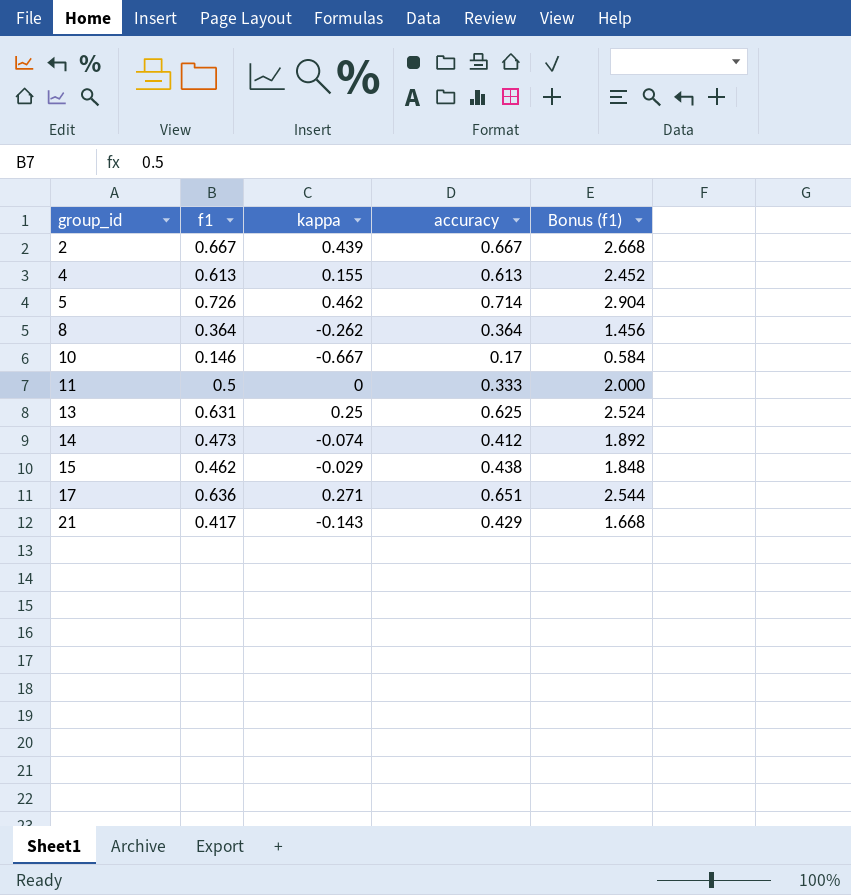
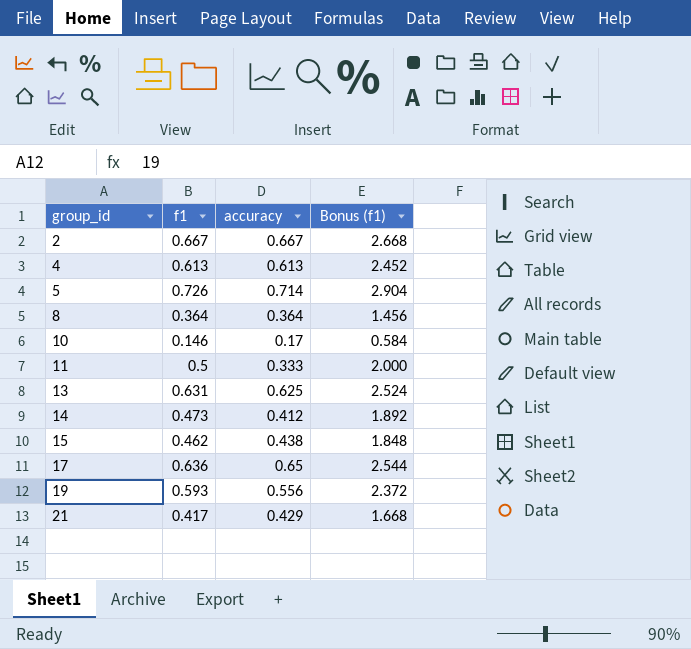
column kappa | position: 3 -> none
17 | accuracy: 0.651 -> 0.65
row 19: none -> 0.593 | 0.556 | 2.372

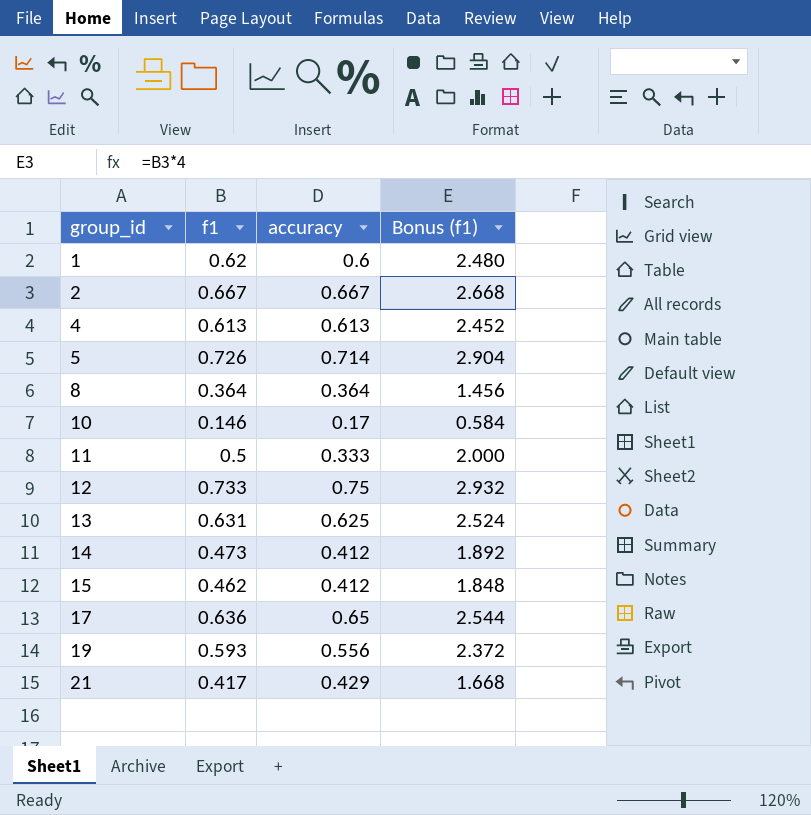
row 1: none -> 0.62 | 0.6 | 2.480
row 12: none -> 0.733 | 0.75 | 2.932
15 | accuracy: 0.438 -> 0.412

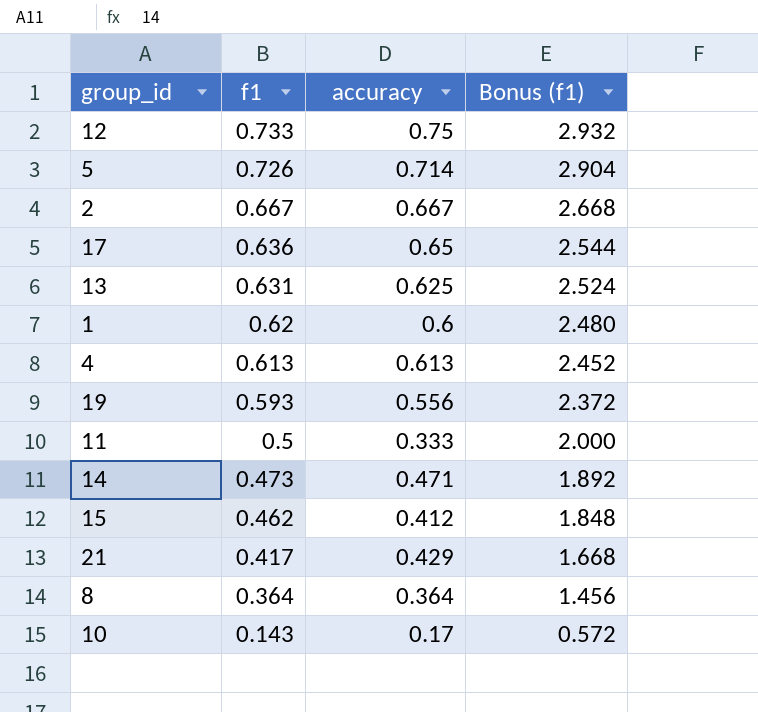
row order: group_id ascending -> f1 descending
14 | accuracy: 0.412 -> 0.471
10 | f1: 0.146 -> 0.143
10 | Bonus (f1): 0.584 -> 0.572

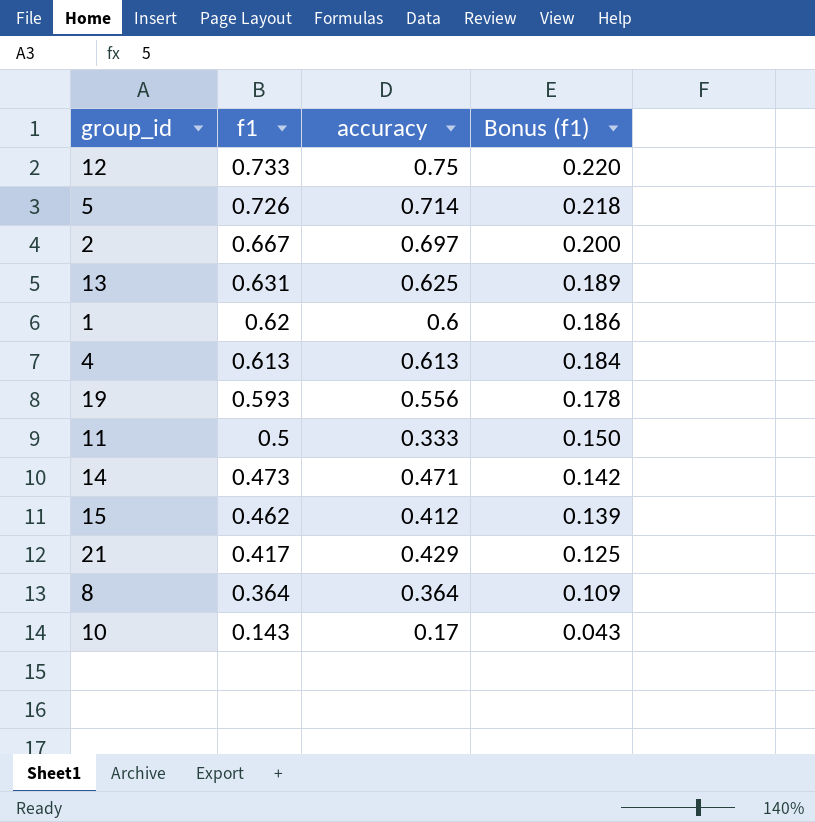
column Bonus (f1) | formula: [f1] * 4 -> [f1] * 0.3
row 17: 0.636 | 0.65 | 2.544 -> none
2 | accuracy: 0.667 -> 0.697

